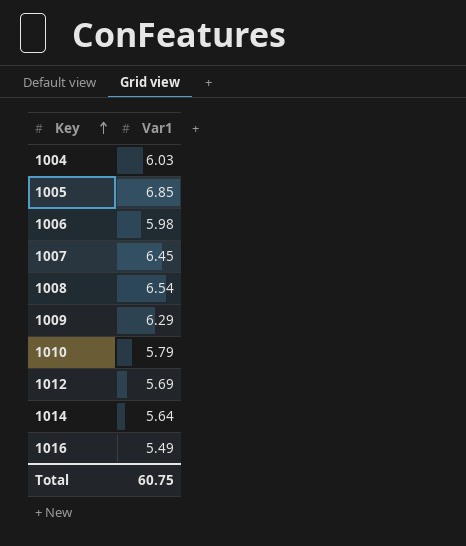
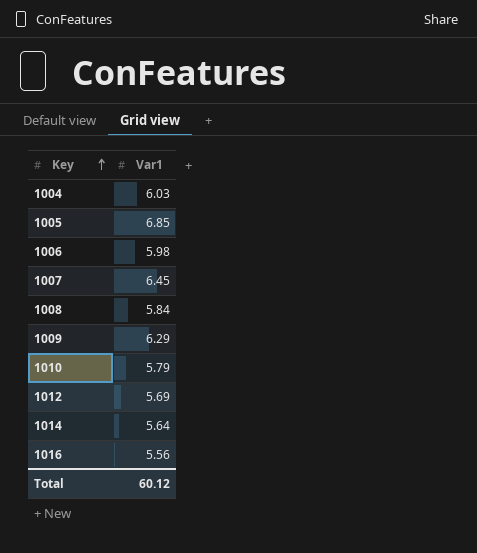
1008 | Var1: 6.54 -> 5.84
1016 | Var1: 5.49 -> 5.56
Total | Var1: 60.75 -> 60.12

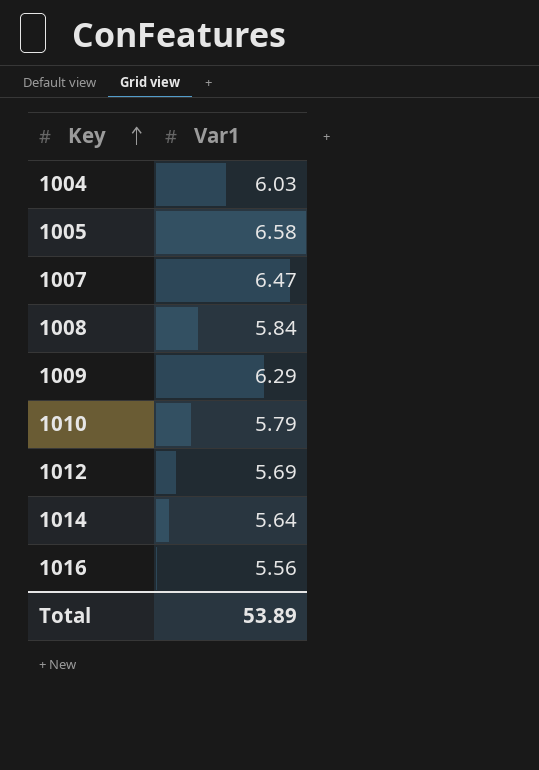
row 1006: 5.98 -> none
1005 | Var1: 6.85 -> 6.58
1007 | Var1: 6.45 -> 6.47
Total | Var1: 60.12 -> 53.89

